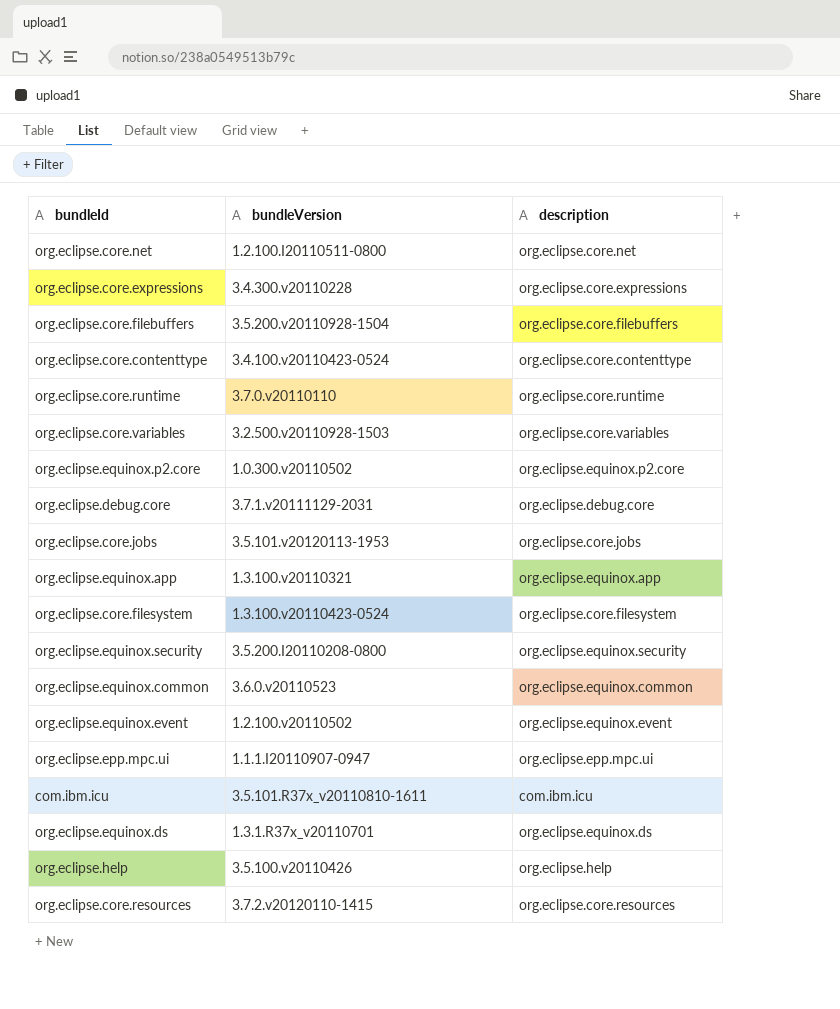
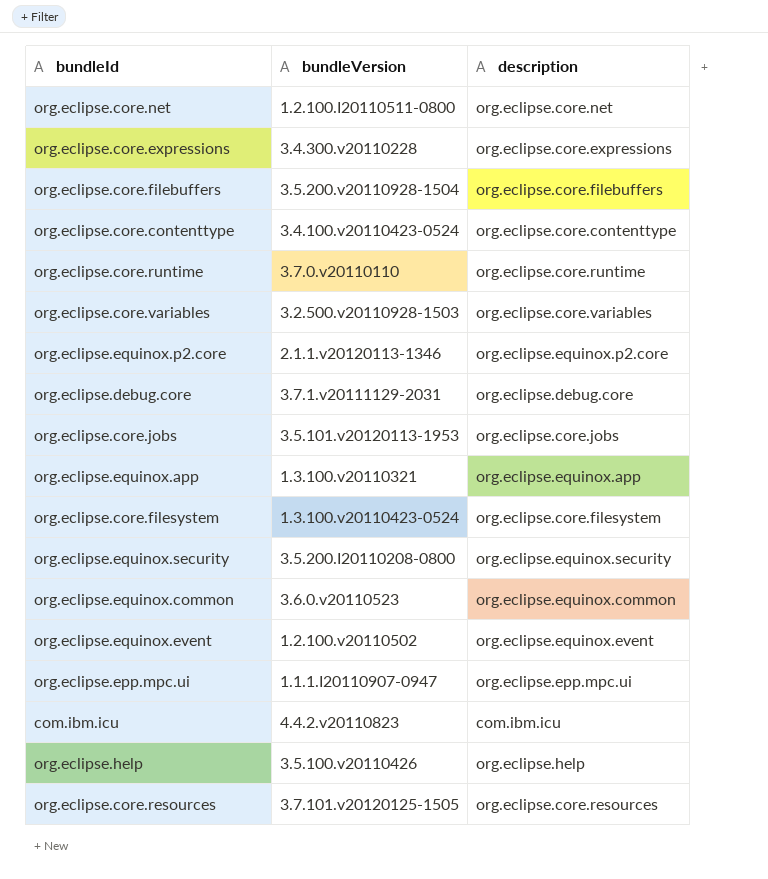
row org.eclipse.equinox.ds: 1.3.1.R37x_v20110701 | org.eclipse.equinox.ds -> none
org.eclipse.equinox.p2.core | bundleVersion: 1.0.300.v20110502 -> 2.1.1.v20120113-1346
com.ibm.icu | bundleVersion: 3.5.101.R37x_v20110810-1611 -> 4.4.2.v20110823
org.eclipse.core.resources | bundleVersion: 3.7.2.v20120110-1415 -> 3.7.101.v20120125-1505

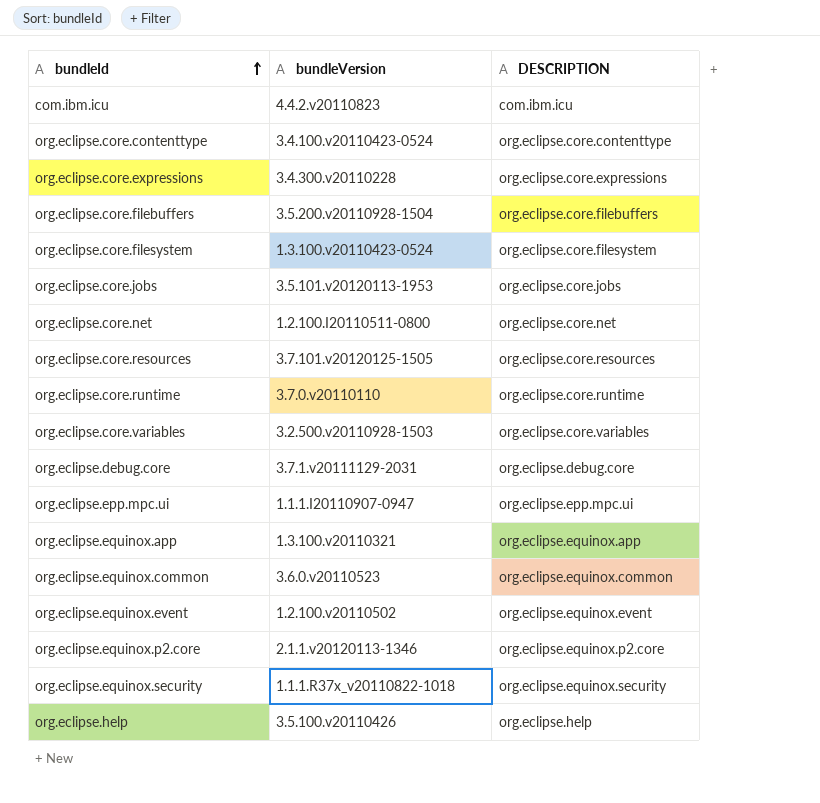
row order: none -> bundleId ascending
column name: description -> DESCRIPTION
org.eclipse.equinox.security | bundleVersion: 3.5.200.I20110208-0800 -> 1.1.1.R37x_v20110822-1018

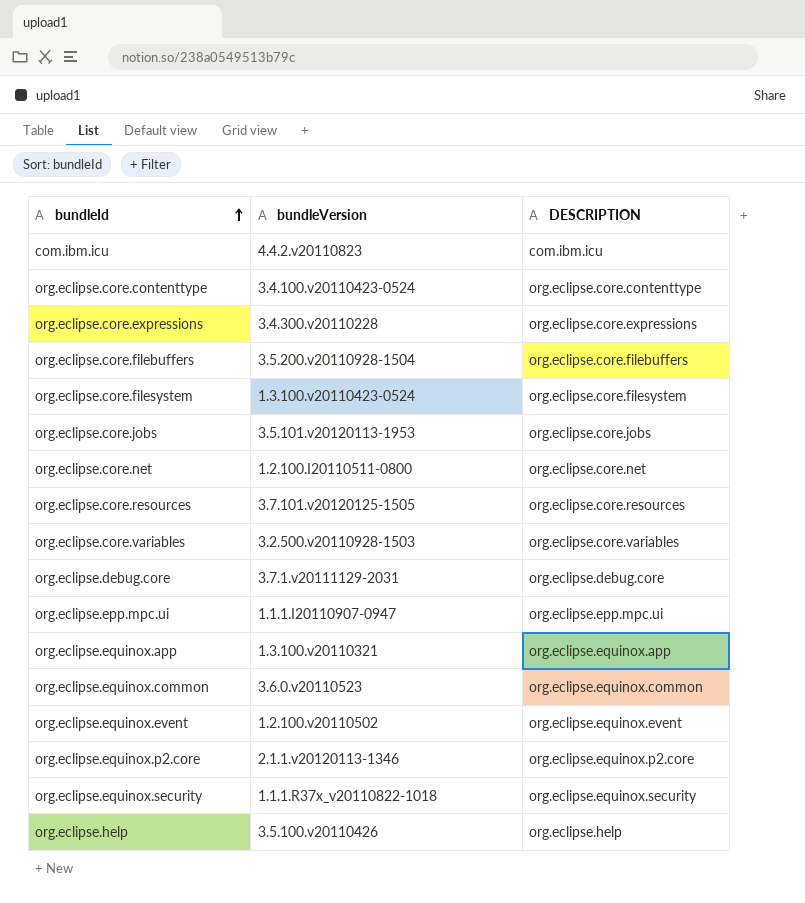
row org.eclipse.core.runtime: 3.7.0.v20110110 | org.eclipse.core.runtime -> none

